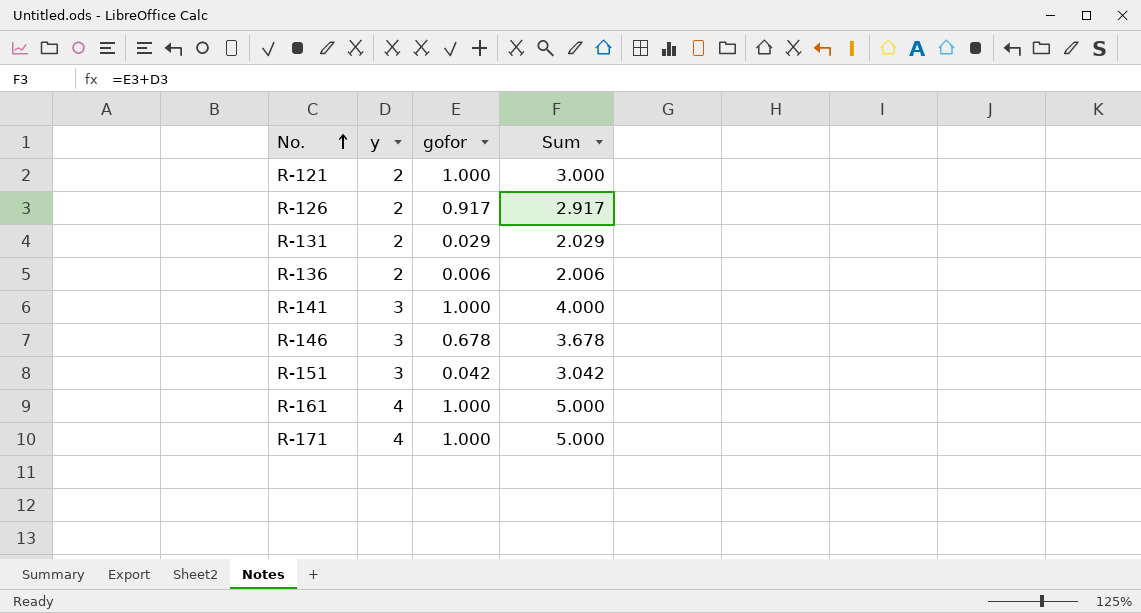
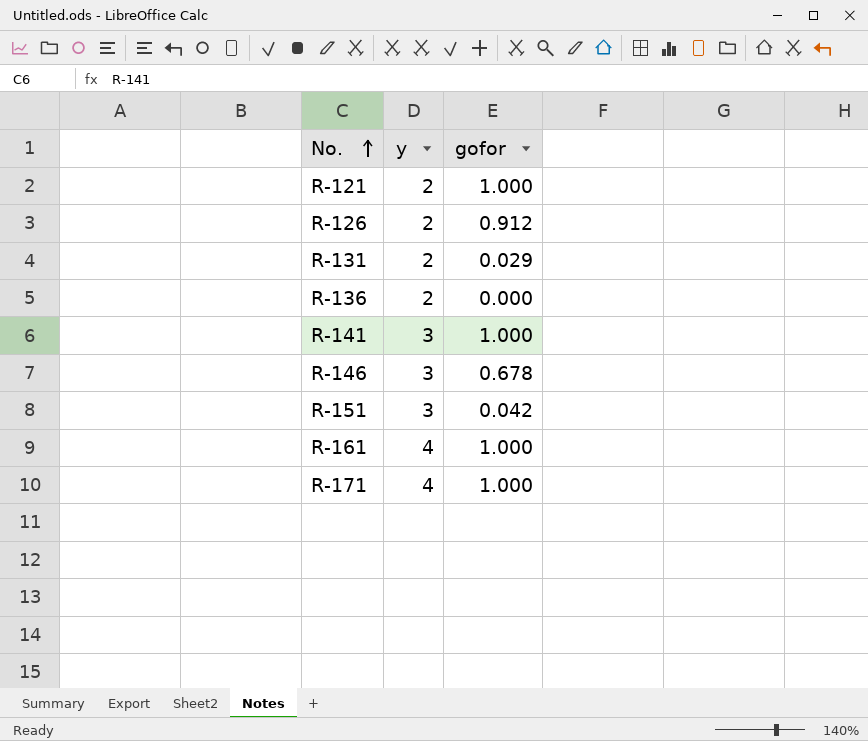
column Sum | formula: [y] + [gofor] -> none
R-126 | gofor: 0.917 -> 0.912
R-136 | gofor: 0.006 -> 0.000

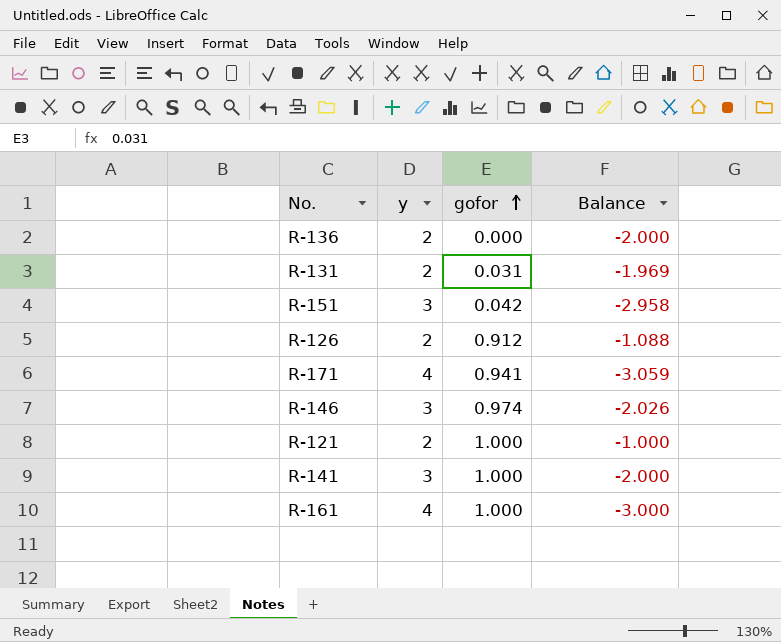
row order: No. ascending -> gofor ascending
column Balance | formula: none -> [gofor] - [y]
R-131 | gofor: 0.029 -> 0.031
R-171 | gofor: 1.000 -> 0.941
R-146 | gofor: 0.678 -> 0.974

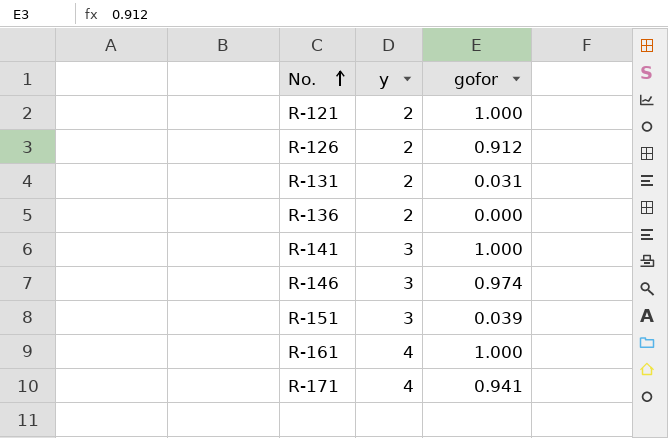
row order: gofor ascending -> No. ascending
column Balance | formula: [gofor] - [y] -> none
R-151 | gofor: 0.042 -> 0.039

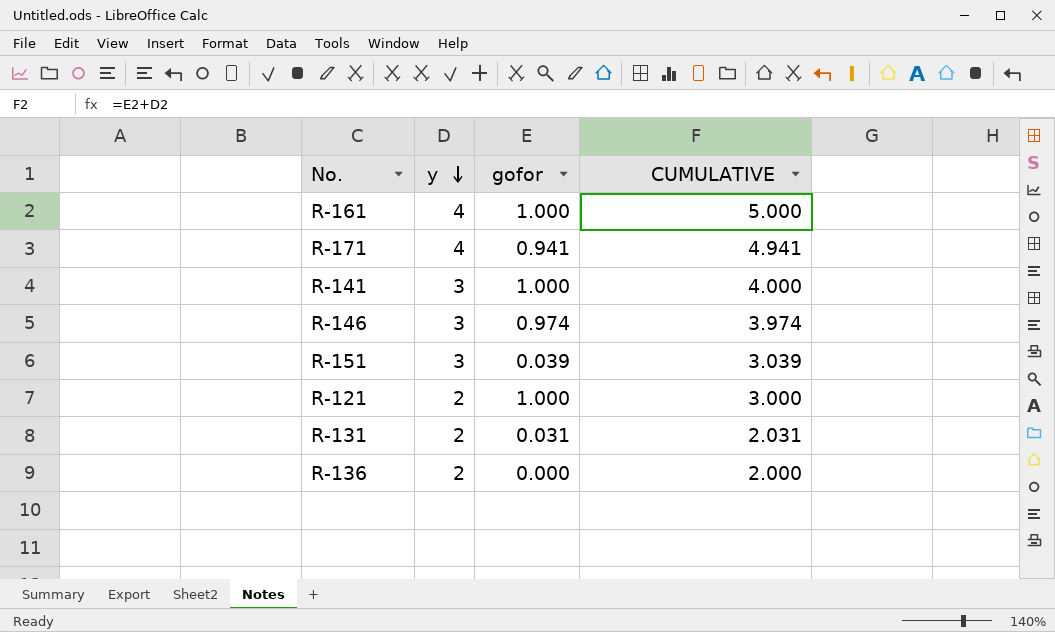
row order: No. ascending -> y descending
column CUMULATIVE | formula: none -> [y] + [gofor]
row R-126: 2 | 0.912 -> none

